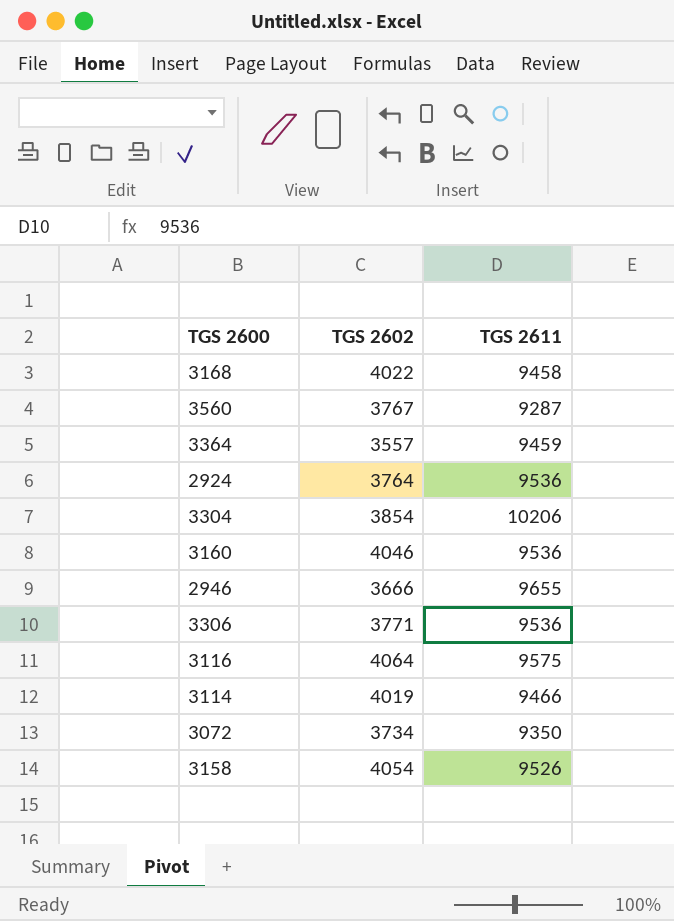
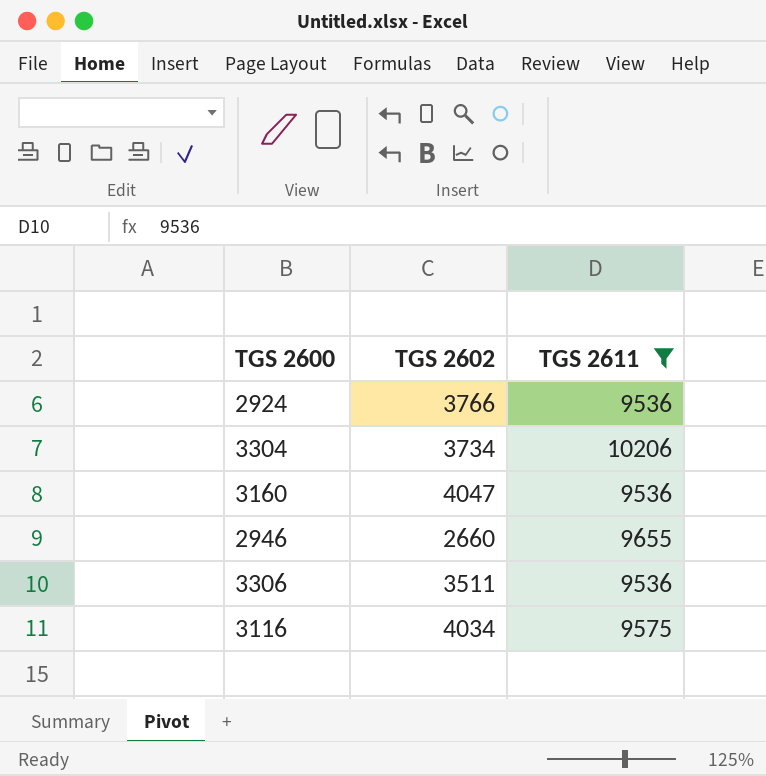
filter: none -> TGS 2611 >= 9536
2924 | TGS 2602: 3764 -> 3766
3304 | TGS 2602: 3854 -> 3734
3160 | TGS 2602: 4046 -> 4047
2946 | TGS 2602: 3666 -> 2660
3306 | TGS 2602: 3771 -> 3511
3116 | TGS 2602: 4064 -> 4034

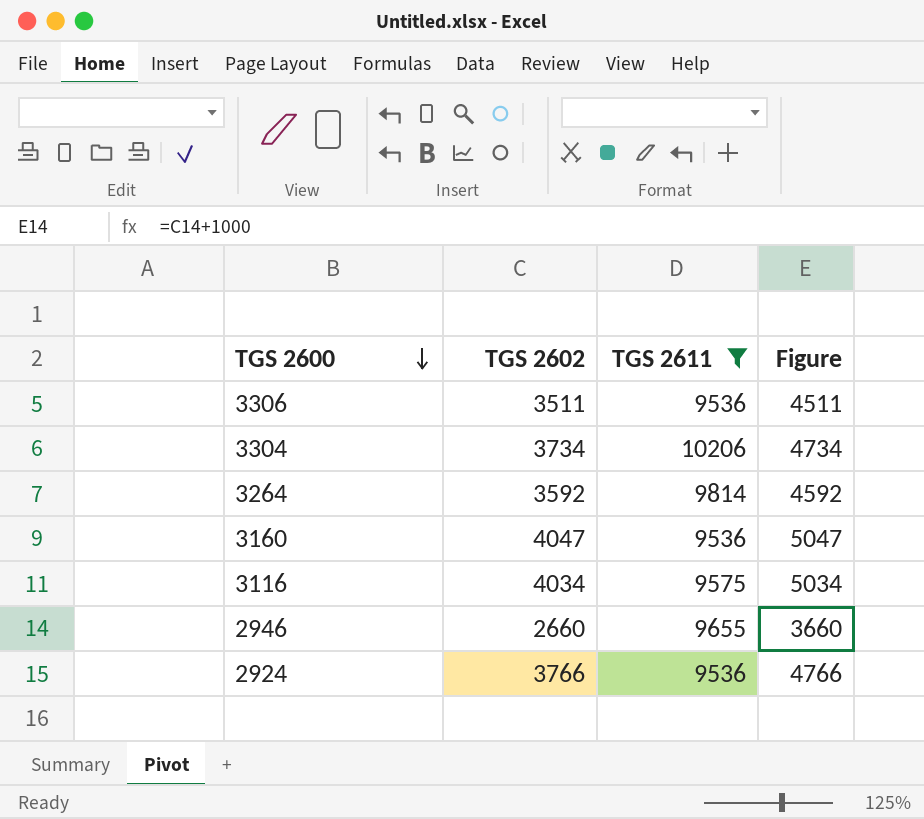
row order: none -> TGS 2600 descending
column Figure | formula: none -> [TGS 2602] + 1000
row 3264: none -> 3592 | 9814 | 4592

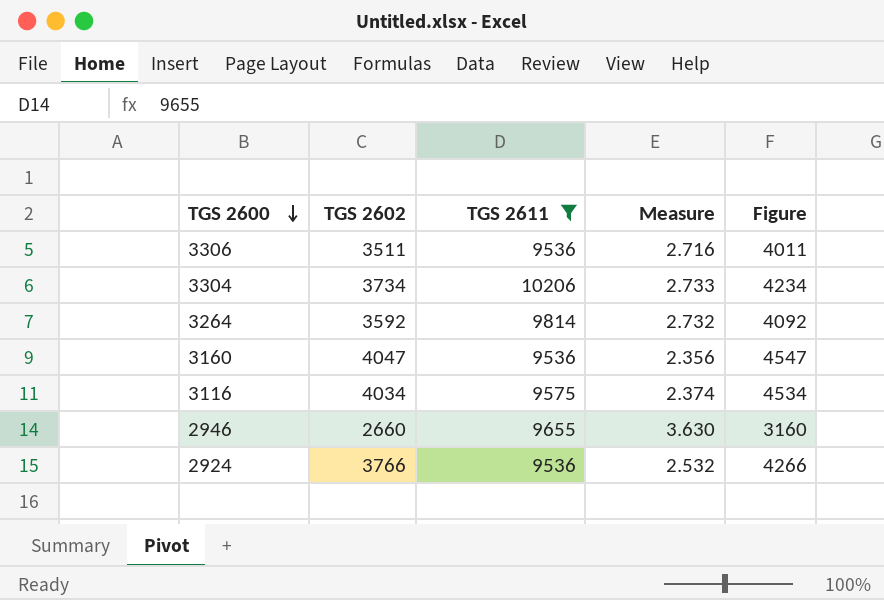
column Measure | formula: none -> [TGS 2611] / [TGS 2602]
column Figure | formula: [TGS 2602] + 1000 -> [TGS 2602] + 500

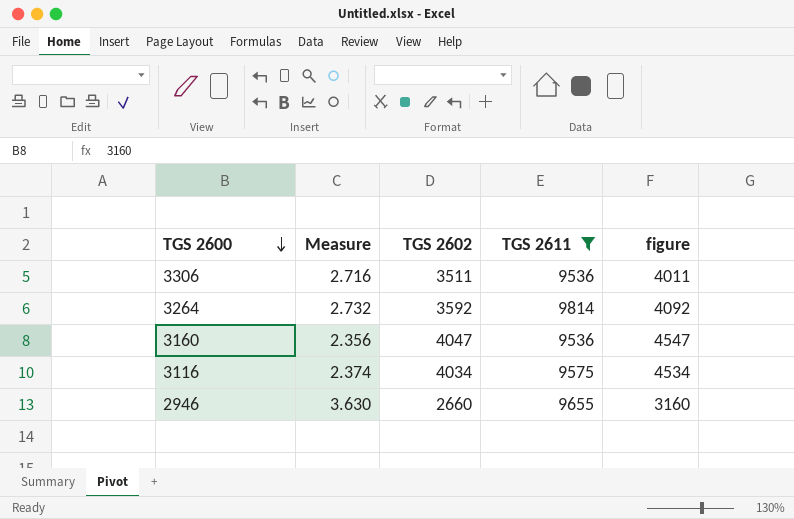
column Measure | position: 4 -> 2
column name: Figure -> figure
row 3304: 3734 | 10206 | 2.733 | 4234 -> none
row 2924: 3766 | 9536 | 2.532 | 4266 -> none

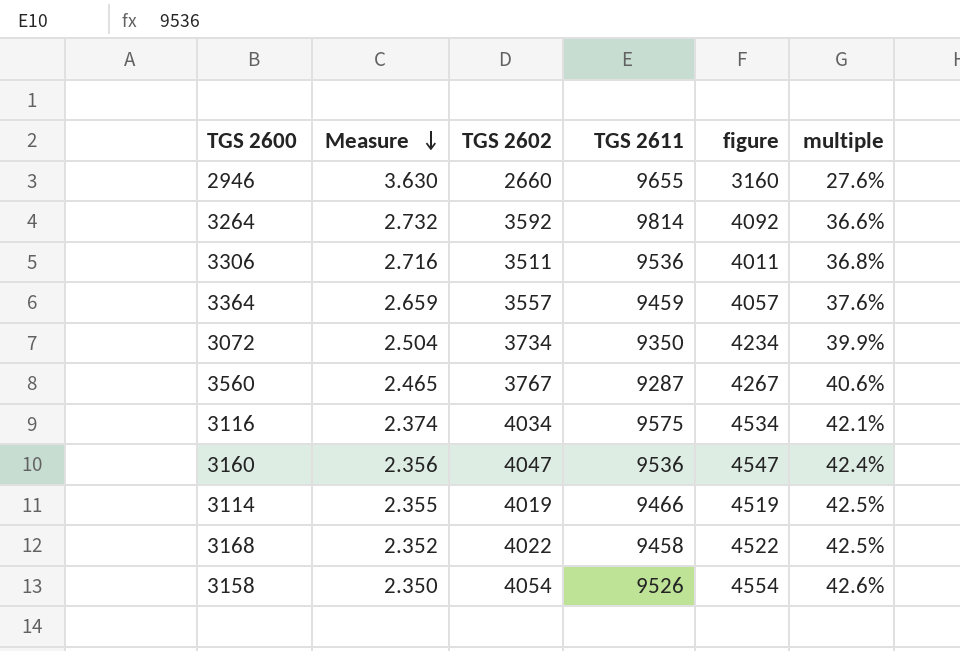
filter: TGS 2611 >= 9536 -> none
row order: TGS 2600 descending -> Measure descending
column multiple | formula: none -> [TGS 2602] / [TGS 2611]

